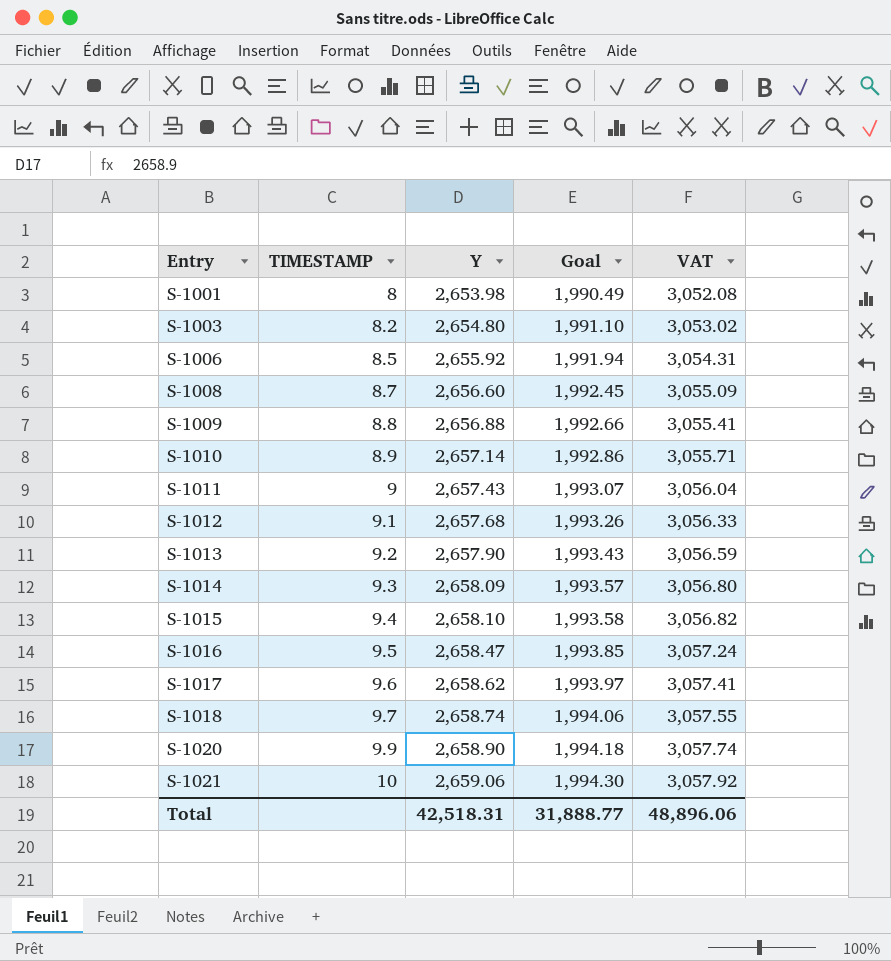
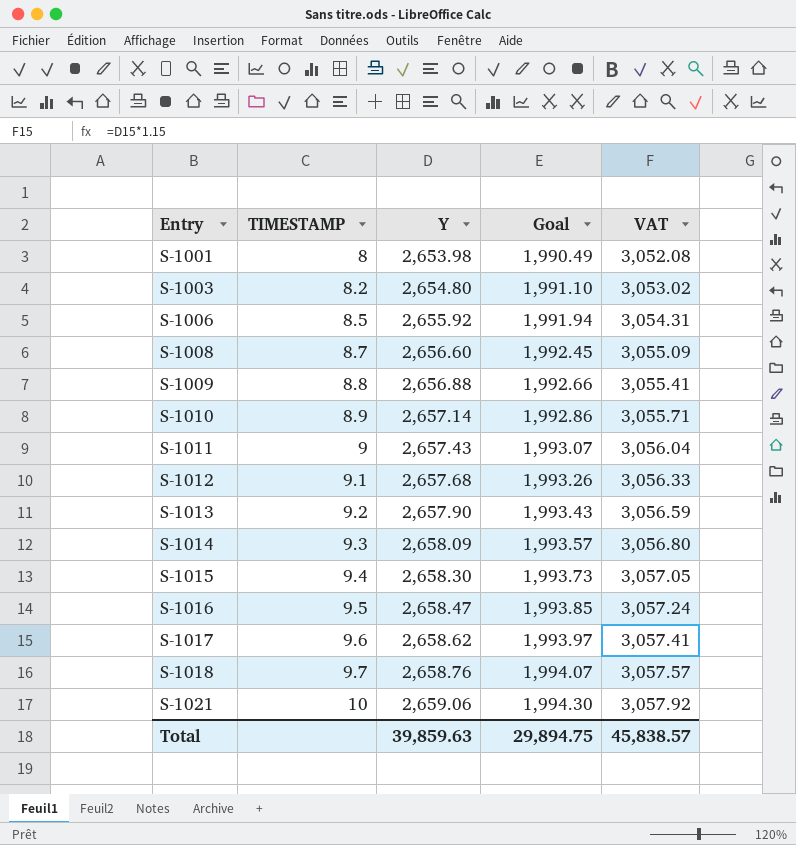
row S-1020: 9.9 | 2,658.90 | 1,994.18 | 3,057.74 -> none
S-1015 | Y: 2,658.10 -> 2,658.30
S-1015 | Goal: 1,993.58 -> 1,993.73
S-1015 | VAT: 3,056.82 -> 3,057.05
S-1018 | Y: 2,658.74 -> 2,658.76
S-1018 | Goal: 1,994.06 -> 1,994.07
S-1018 | VAT: 3,057.55 -> 3,057.57
Total | Y: 42,518.31 -> 39,859.63
Total | Goal: 31,888.77 -> 29,894.75
Total | VAT: 48,896.06 -> 45,838.57

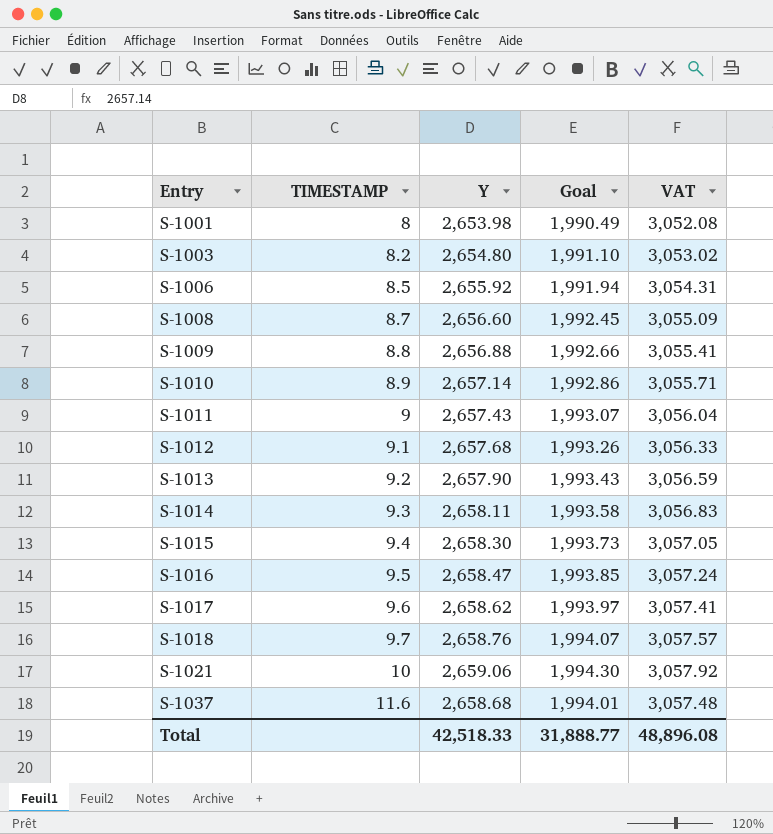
S-1014 | Y: 2,658.09 -> 2,658.11
S-1014 | Goal: 1,993.57 -> 1,993.58
S-1014 | VAT: 3,056.80 -> 3,056.83
row S-1037: none -> 11.6 | 2,658.68 | 1,994.01 | 3,057.48
Total | Y: 39,859.63 -> 42,518.33
Total | Goal: 29,894.75 -> 31,888.77
Total | VAT: 45,838.57 -> 48,896.08

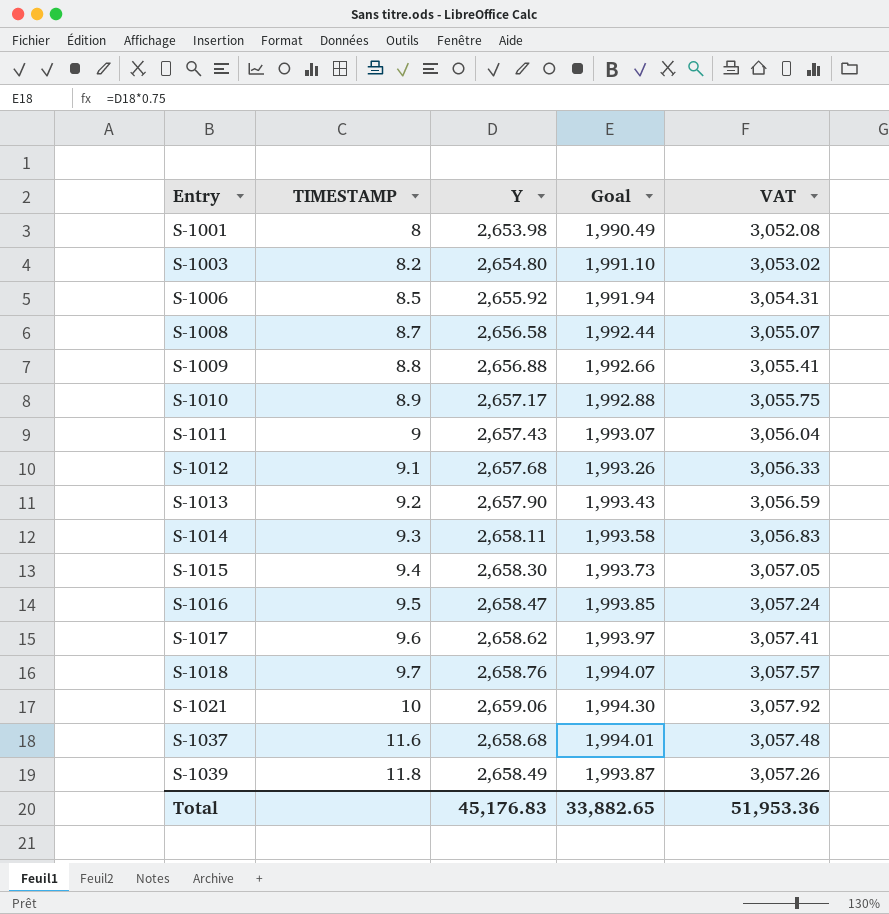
S-1008 | Y: 2,656.60 -> 2,656.58
S-1008 | Goal: 1,992.45 -> 1,992.44
S-1008 | VAT: 3,055.09 -> 3,055.07
S-1010 | Y: 2,657.14 -> 2,657.17
S-1010 | Goal: 1,992.86 -> 1,992.88
S-1010 | VAT: 3,055.71 -> 3,055.75
row S-1039: none -> 11.8 | 2,658.49 | 1,993.87 | 3,057.26
Total | Y: 42,518.33 -> 45,176.83
Total | Goal: 31,888.77 -> 33,882.65
Total | VAT: 48,896.08 -> 51,953.36

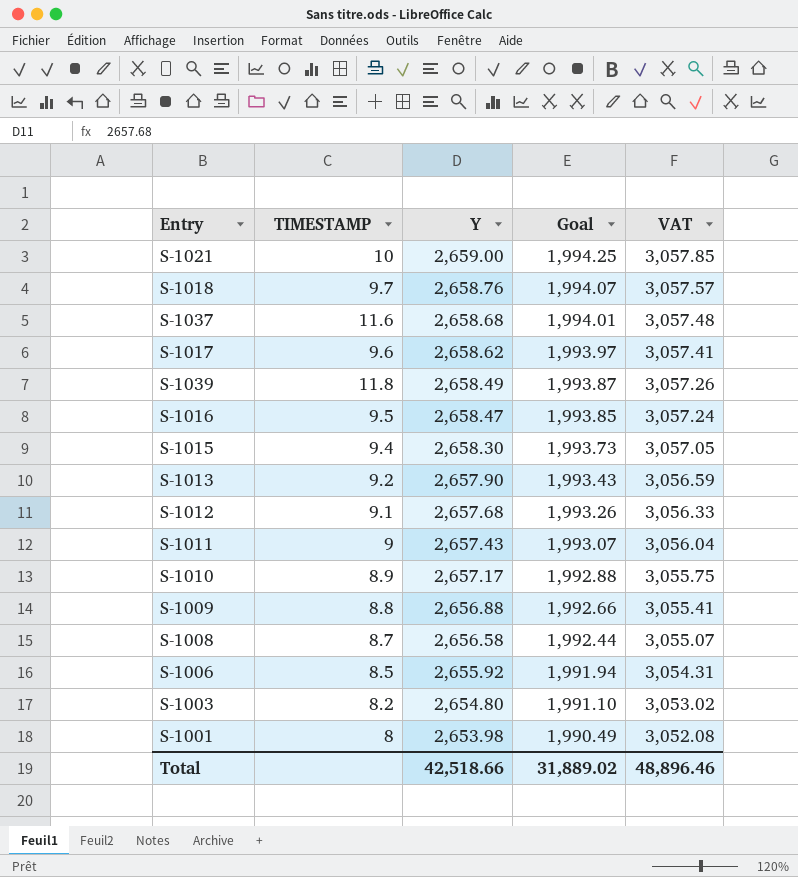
row order: Entry ascending -> Y descending
row S-1014: 9.3 | 2,658.11 | 1,993.58 | 3,056.83 -> none
S-1021 | Y: 2,659.06 -> 2,659.00
S-1021 | Goal: 1,994.30 -> 1,994.25
S-1021 | VAT: 3,057.92 -> 3,057.85
Total | Y: 45,176.83 -> 42,518.66
Total | Goal: 33,882.65 -> 31,889.02
Total | VAT: 51,953.36 -> 48,896.46

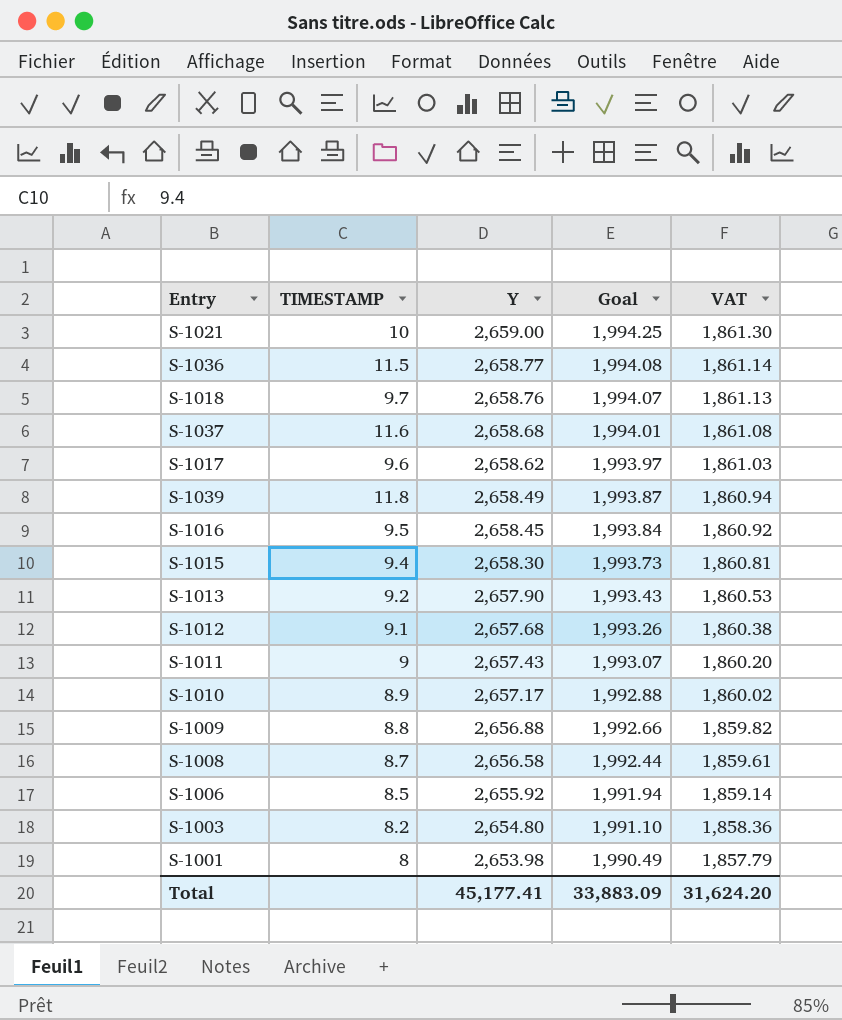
column VAT | formula: [Y] * 1.15 -> [Y] * 0.7
row S-1036: none -> 11.5 | 2,658.77 | 1,994.08 | 1,861.14
S-1016 | Y: 2,658.47 -> 2,658.45
S-1016 | Goal: 1,993.85 -> 1,993.84
Total | Y: 42,518.66 -> 45,177.41
Total | Goal: 31,889.02 -> 33,883.09
Total | VAT: 48,896.46 -> 31,624.20

